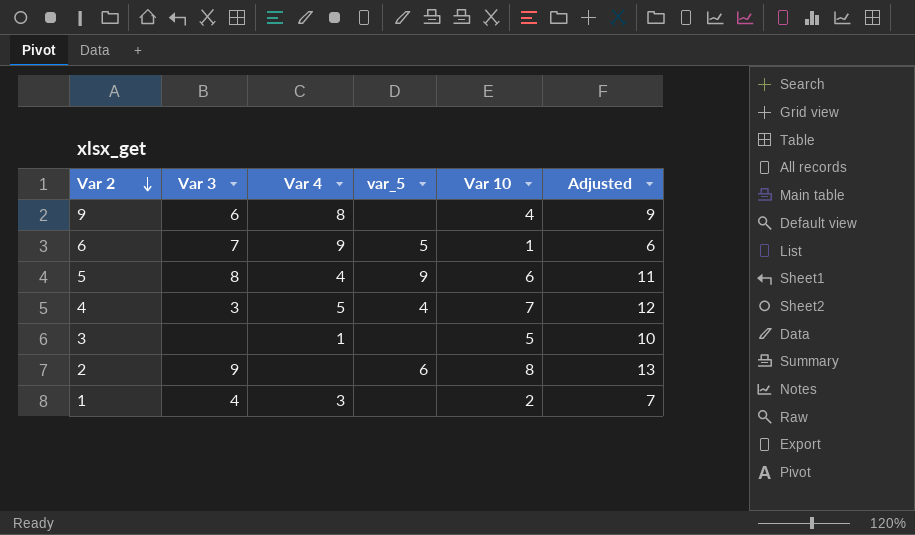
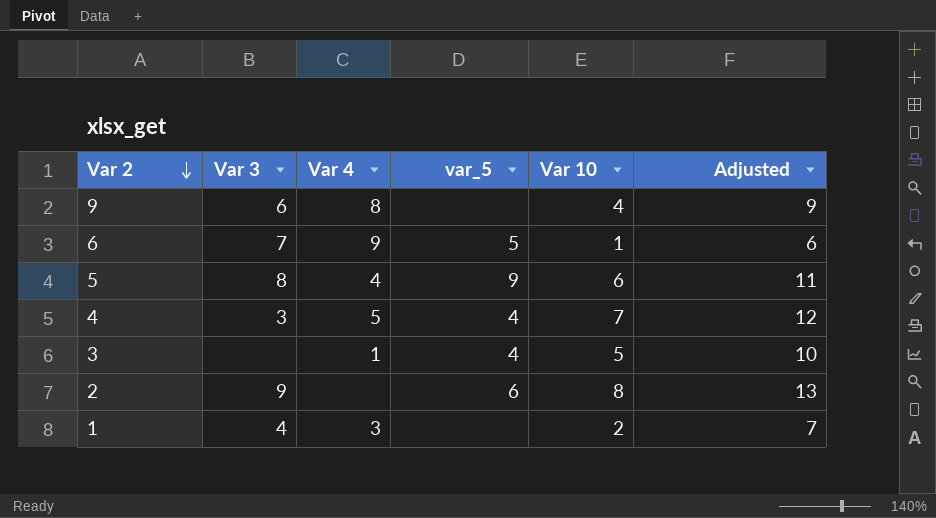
3 | var_5: none -> 4

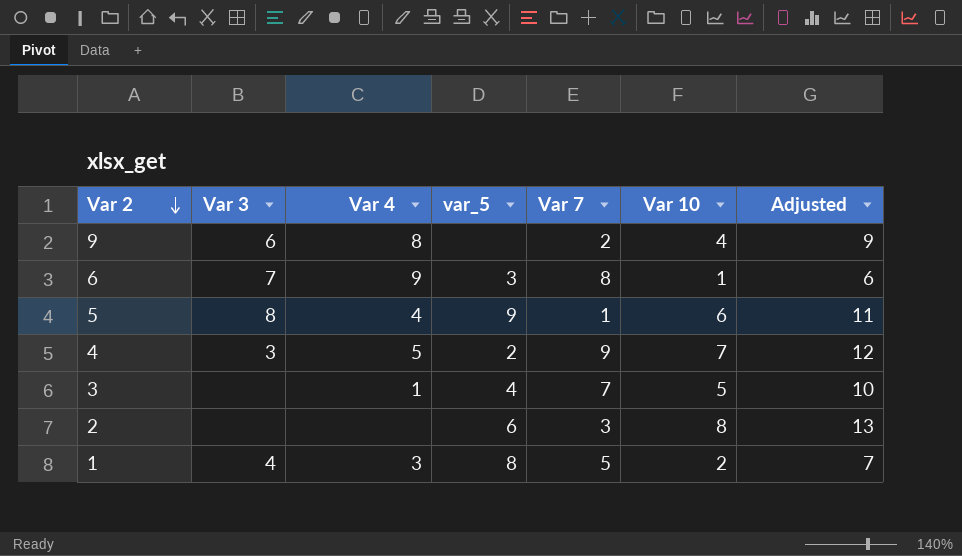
column Var 7 | position: none -> 5
6 | var_5: 5 -> 3
4 | var_5: 4 -> 2
2 | Var 3: 9 -> none
1 | var_5: none -> 8

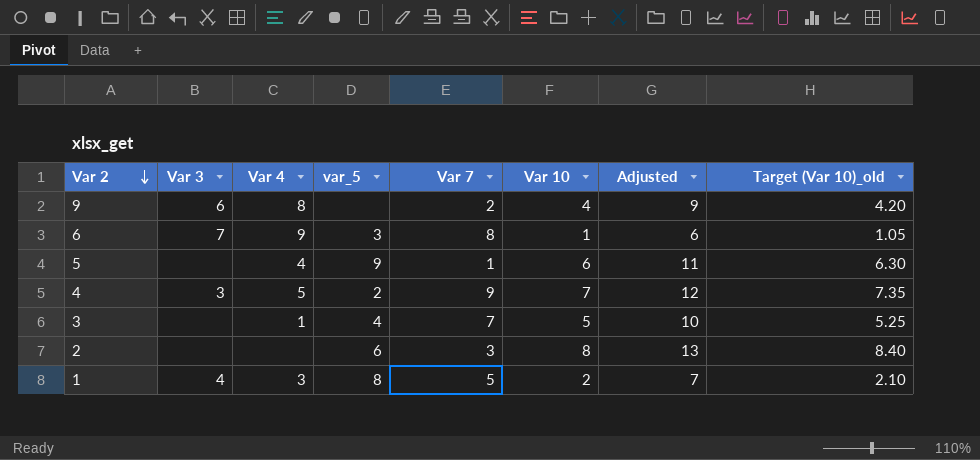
column Target (Var 10)_old | formula: none -> [Var 10] * 1.05
5 | Var 3: 8 -> none

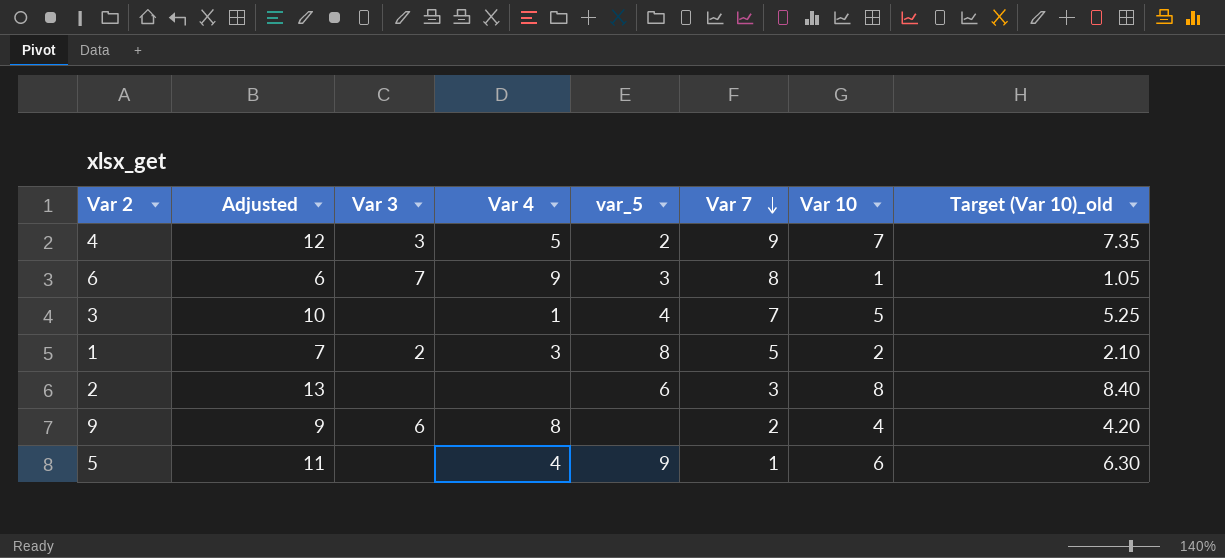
row order: Var 2 descending -> Var 7 descending
column Adjusted | position: 7 -> 2
1 | Var 3: 4 -> 2

